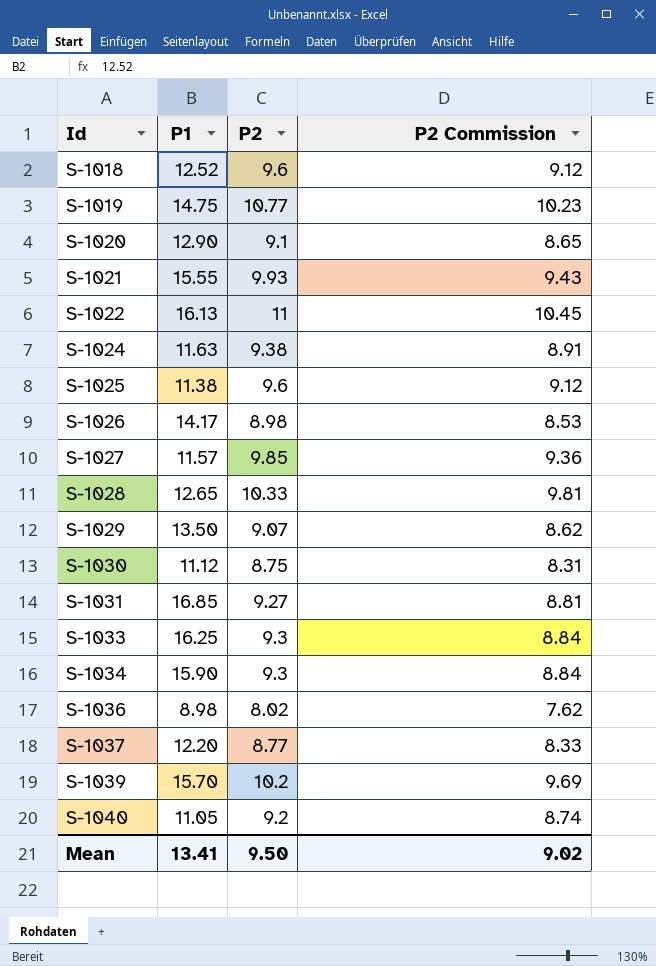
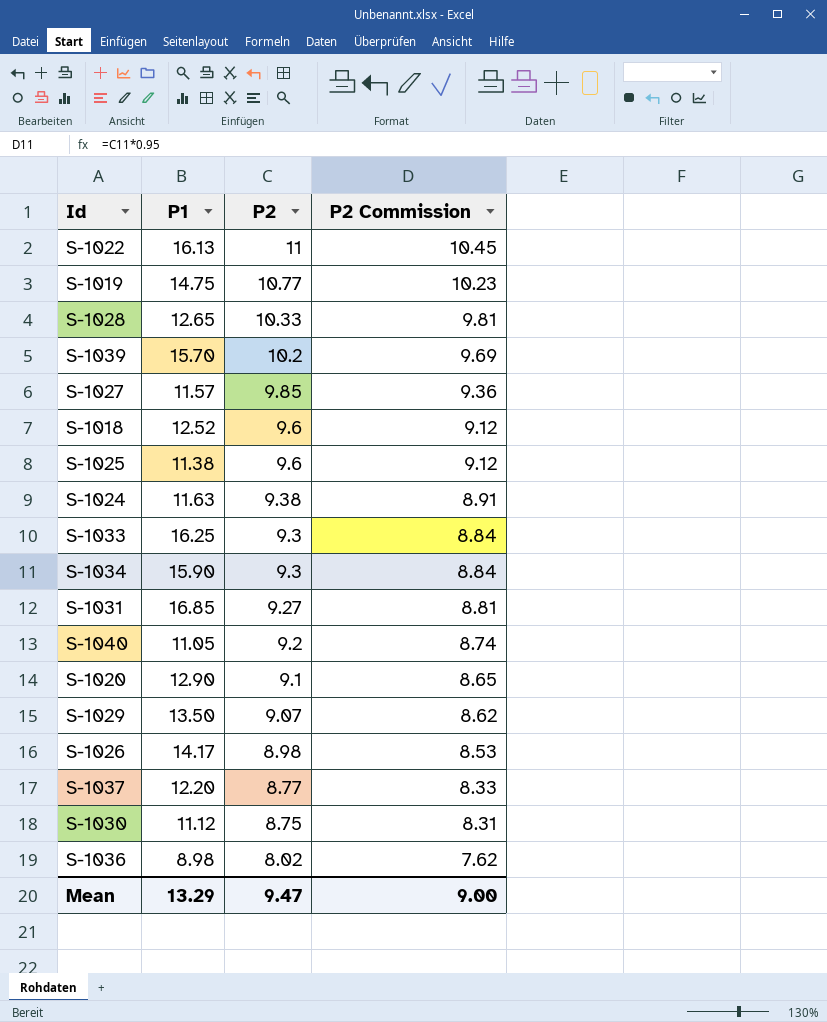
row order: Id ascending -> P2 descending
row S-1021: 15.55 | 9.93 | 9.43 -> none
Mean | P1: 13.41 -> 13.29
Mean | P2: 9.50 -> 9.47
Mean | P2 Commission: 9.02 -> 9.00

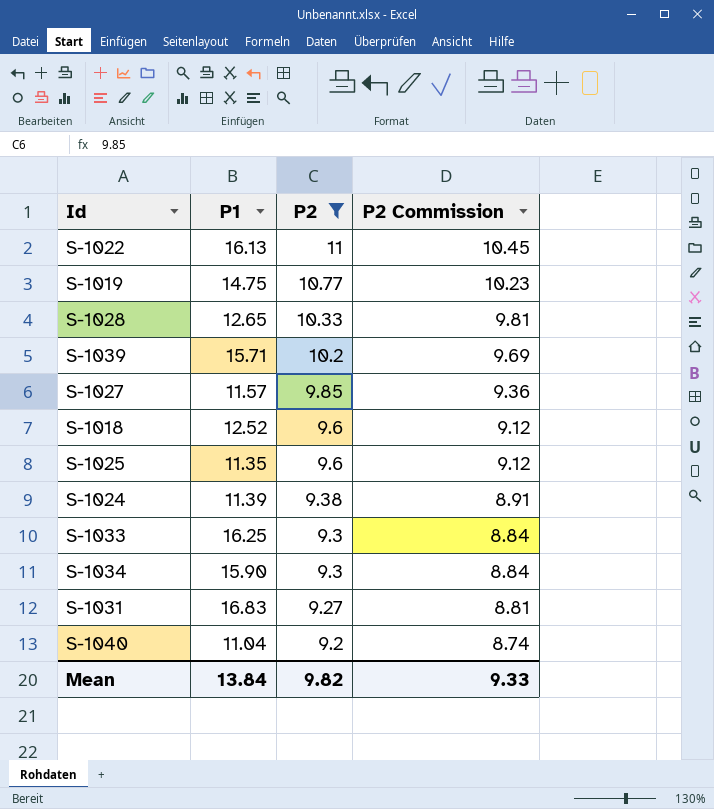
filter: none -> P2 >= 9.2
S-1039 | P1: 15.70 -> 15.71
S-1025 | P1: 11.38 -> 11.35
S-1024 | P1: 11.63 -> 11.39
S-1031 | P1: 16.85 -> 16.83
S-1040 | P1: 11.05 -> 11.04
Mean | P1: 13.29 -> 13.84
Mean | P2: 9.47 -> 9.82
Mean | P2 Commission: 9.00 -> 9.33

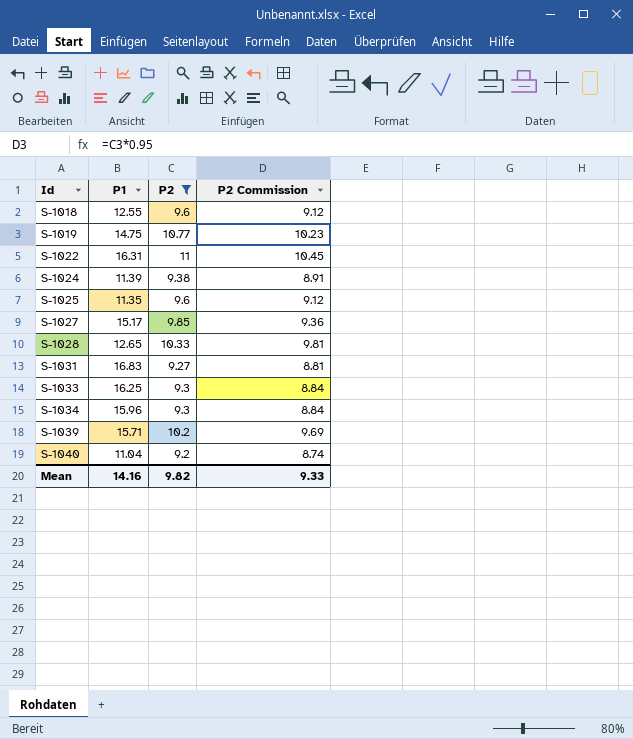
row order: P2 descending -> Id ascending
S-1018 | P1: 12.52 -> 12.55
S-1022 | P1: 16.13 -> 16.31
S-1027 | P1: 11.57 -> 15.17
S-1034 | P1: 15.90 -> 15.96
Mean | P1: 13.84 -> 14.16

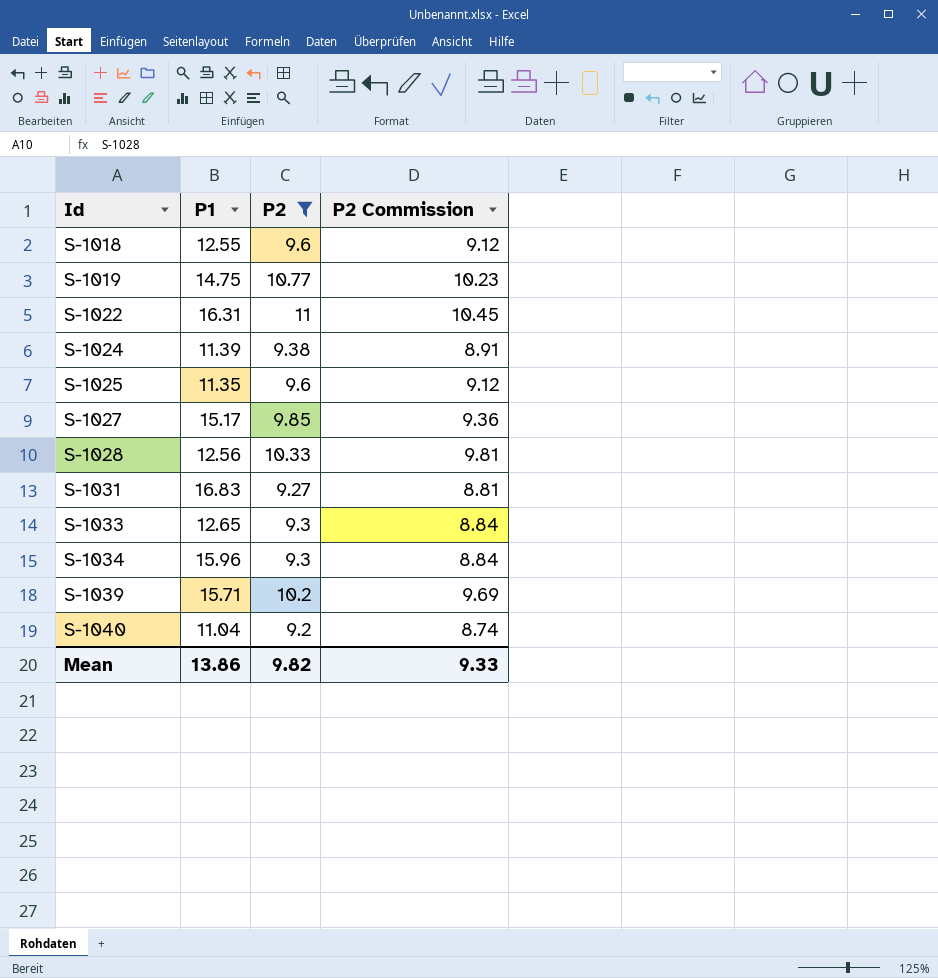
S-1028 | P1: 12.65 -> 12.56
S-1033 | P1: 16.25 -> 12.65
Mean | P1: 14.16 -> 13.86

